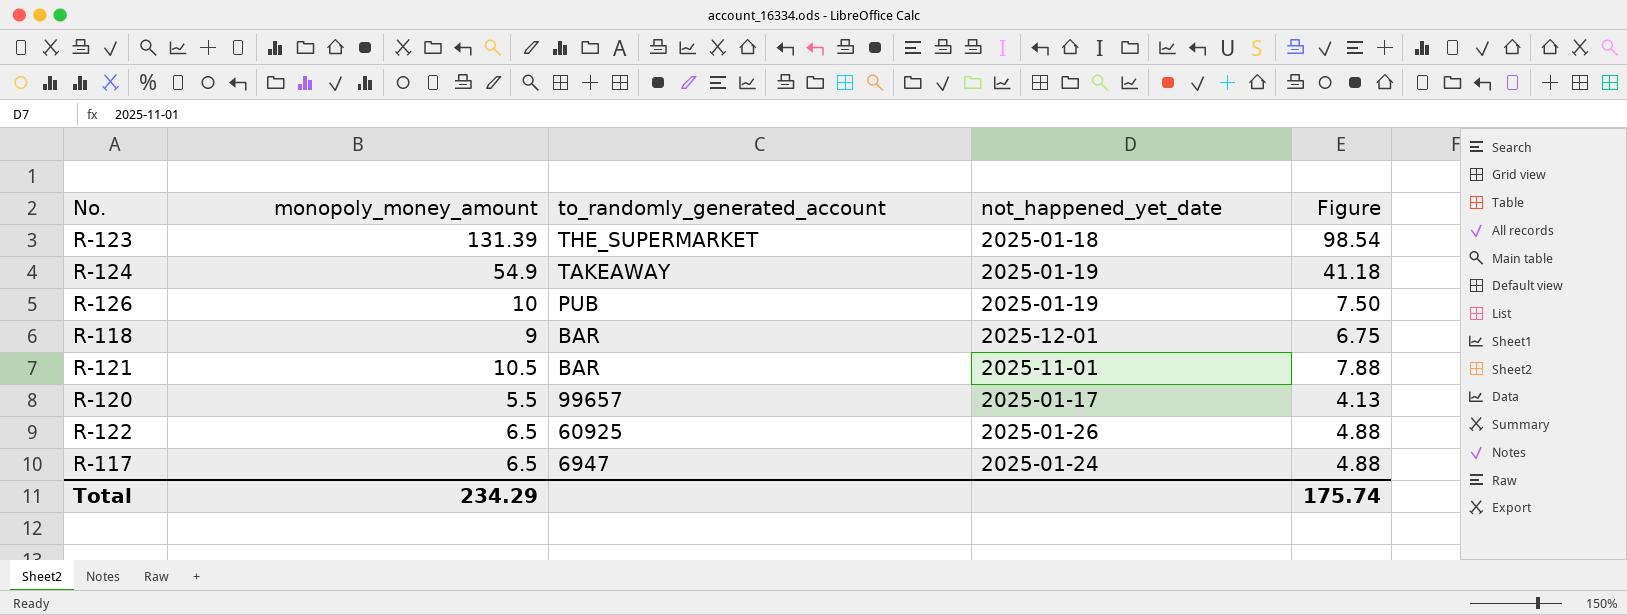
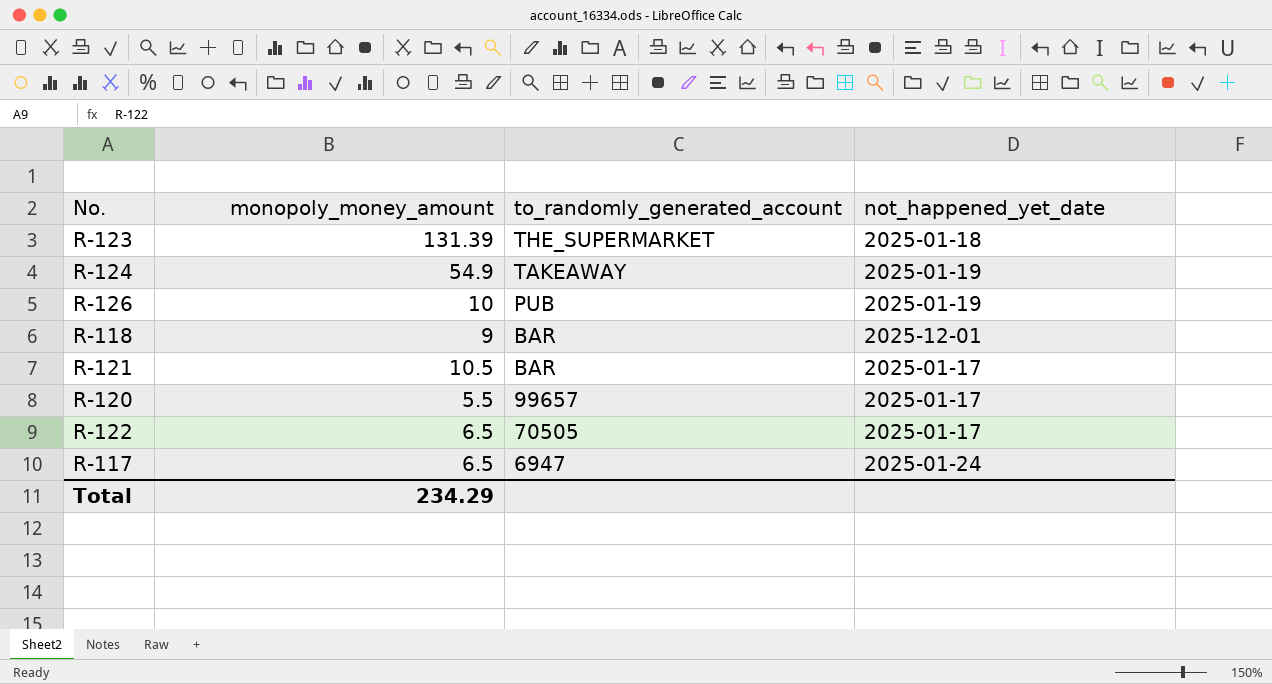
column Figure | formula: [monopoly_money_amount] * 0.75 -> none
R-121 | not_happened_yet_date: 2025-11-01 -> 2025-01-17
R-122 | to_randomly_generated_account: 60925 -> 70505
R-122 | not_happened_yet_date: 2025-01-26 -> 2025-01-17

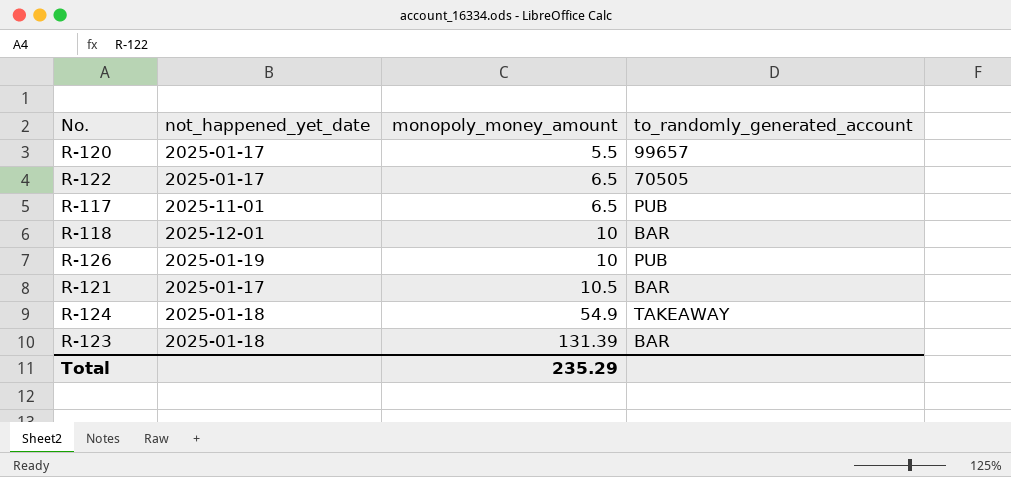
row order: to_randomly_generated_account descending -> monopoly_money_amount ascending
column not_happened_yet_date | position: 4 -> 2
R-117 | not_happened_yet_date: 2025-01-24 -> 2025-11-01
R-117 | to_randomly_generated_account: 6947 -> PUB
R-118 | monopoly_money_amount: 9 -> 10
R-124 | not_happened_yet_date: 2025-01-19 -> 2025-01-18
R-123 | to_randomly_generated_account: THE_SUPERMARKET -> BAR
Total | monopoly_money_amount: 234.29 -> 235.29

